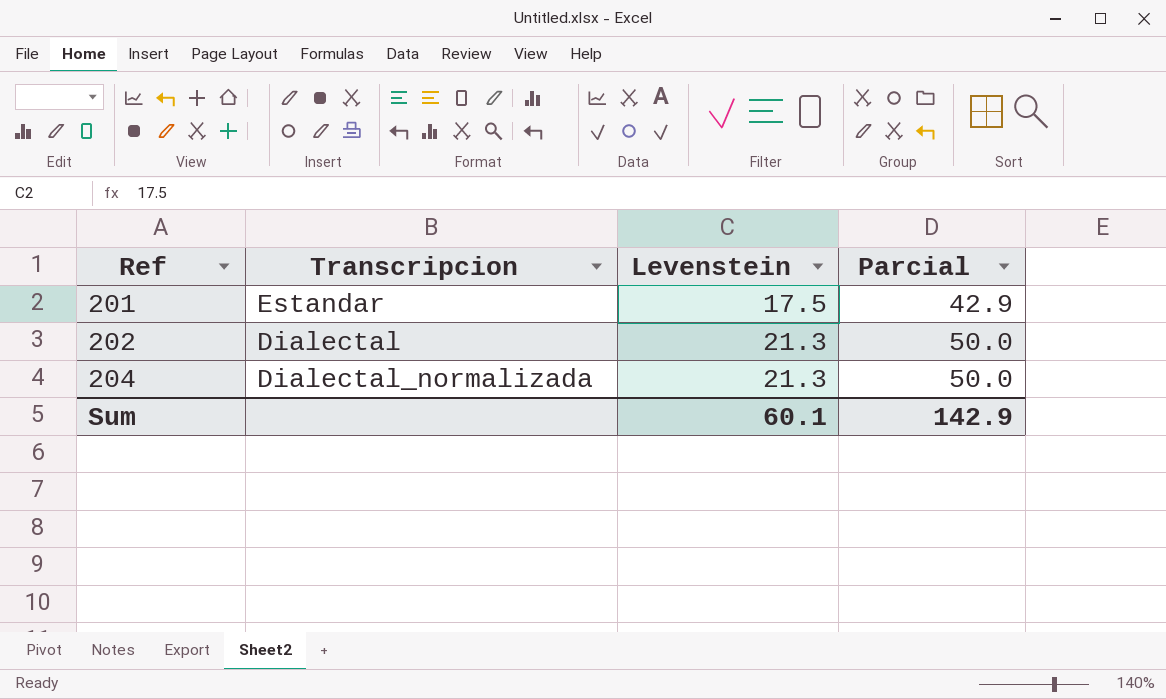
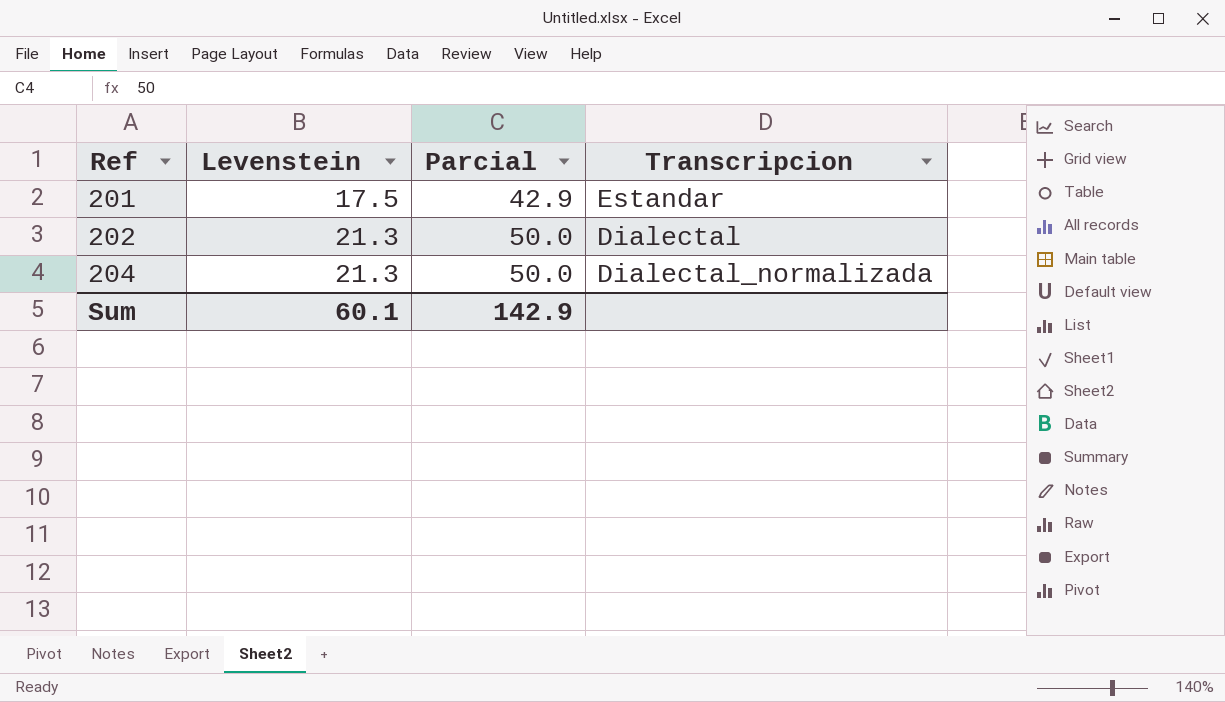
column Transcripcion | position: 2 -> 4

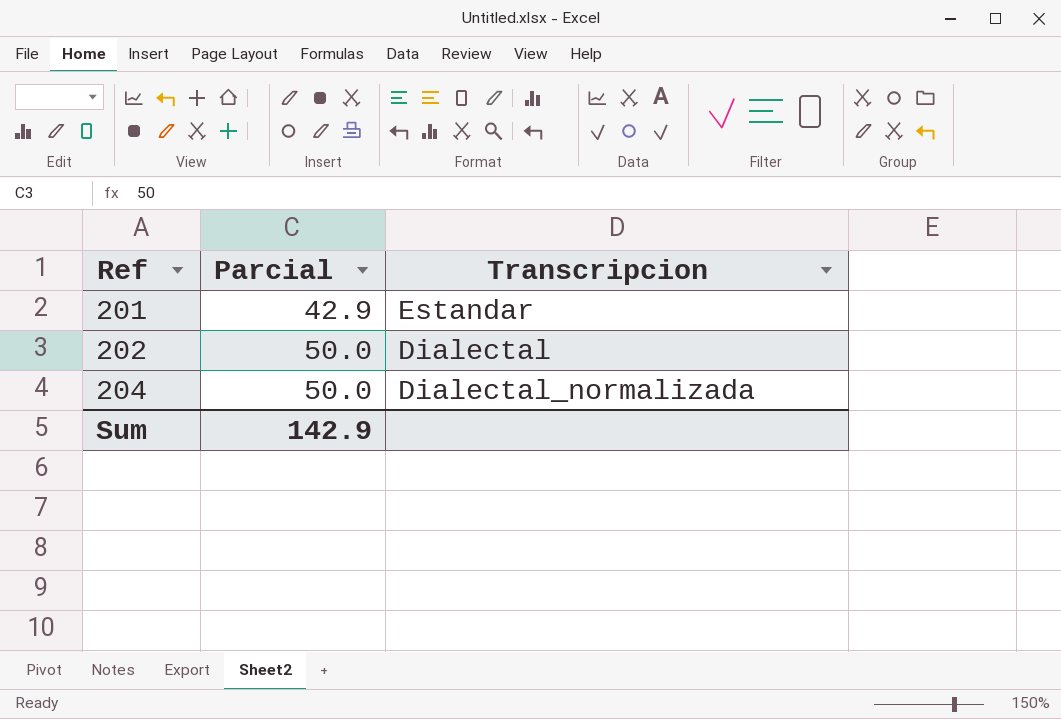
column Levenstein | position: 2 -> none

